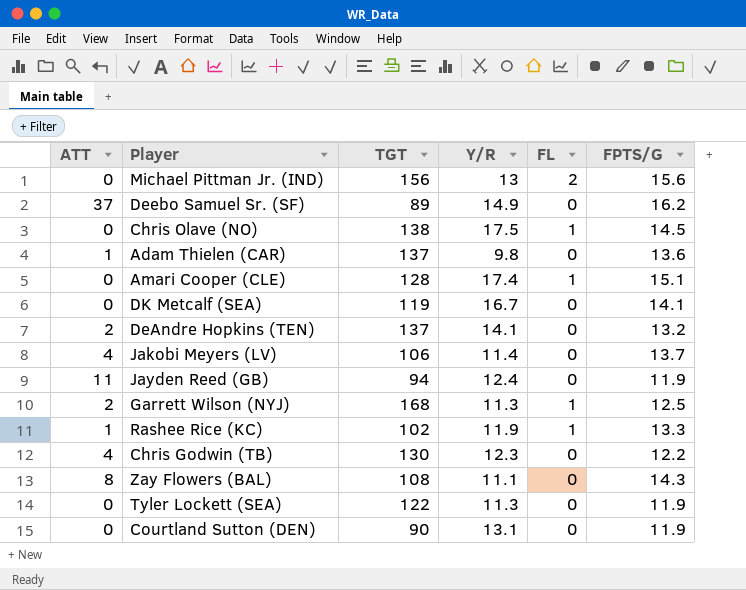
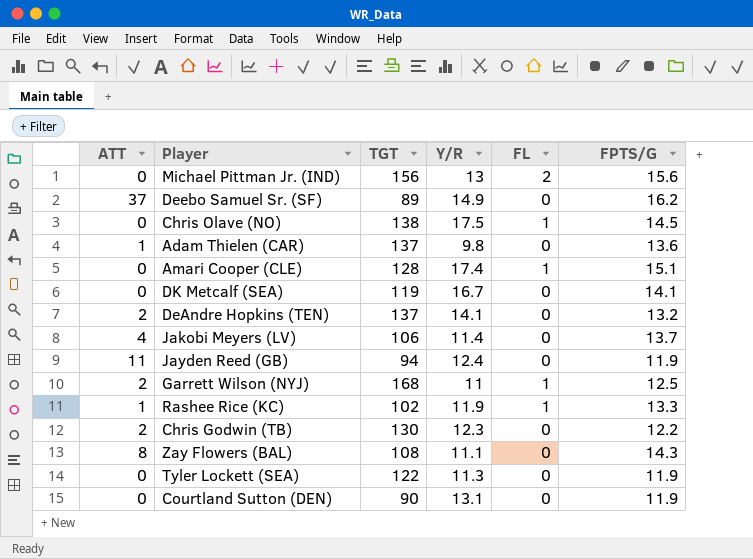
Garrett Wilson (NYJ) | Y/R: 11.3 -> 11
Chris Godwin (TB) | ATT: 4 -> 2

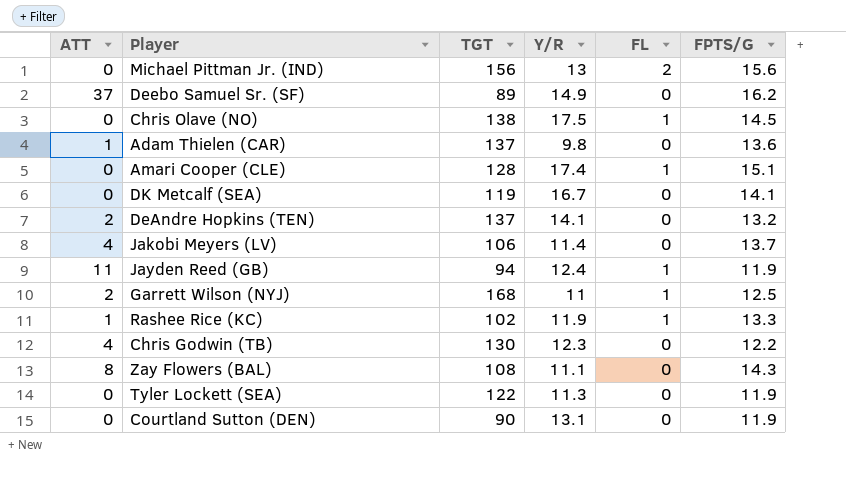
Jayden Reed (GB) | FL: 0 -> 1
Chris Godwin (TB) | ATT: 2 -> 4

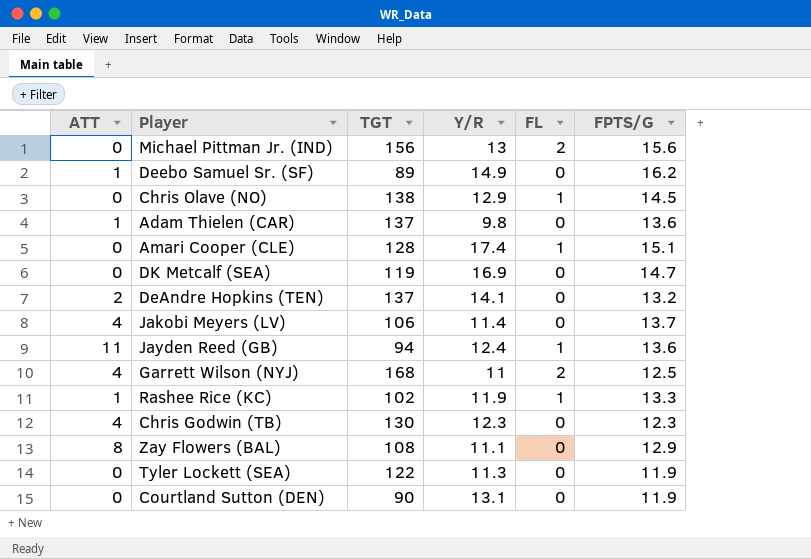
Deebo Samuel Sr. (SF) | ATT: 37 -> 1
Chris Olave (NO) | Y/R: 17.5 -> 12.9
DK Metcalf (SEA) | Y/R: 16.7 -> 16.9
DK Metcalf (SEA) | FPTS/G: 14.1 -> 14.7
Jayden Reed (GB) | FPTS/G: 11.9 -> 13.6
Garrett Wilson (NYJ) | ATT: 2 -> 4
Garrett Wilson (NYJ) | FL: 1 -> 2
Chris Godwin (TB) | FPTS/G: 12.2 -> 12.3
Zay Flowers (BAL) | FPTS/G: 14.3 -> 12.9

